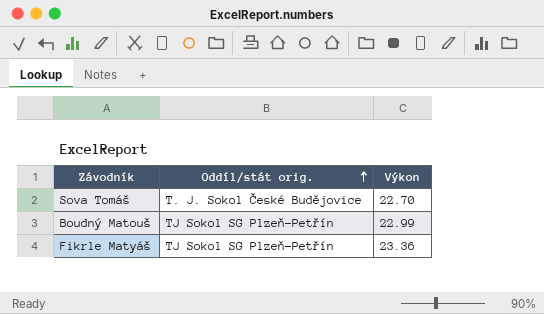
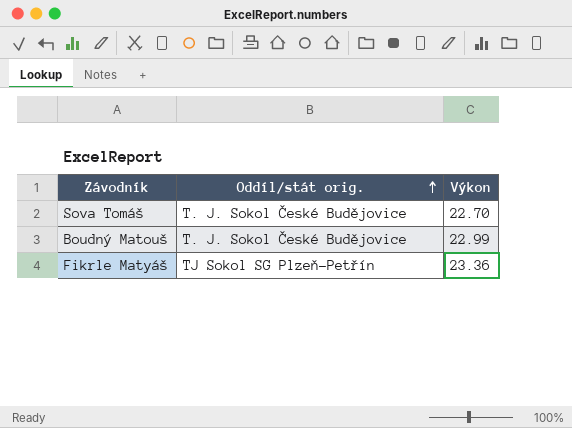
Boudný Matouš | Oddíl/stát orig.: TJ Sokol SG Plzeň-Petřín -> T. J. Sokol České Budějovice

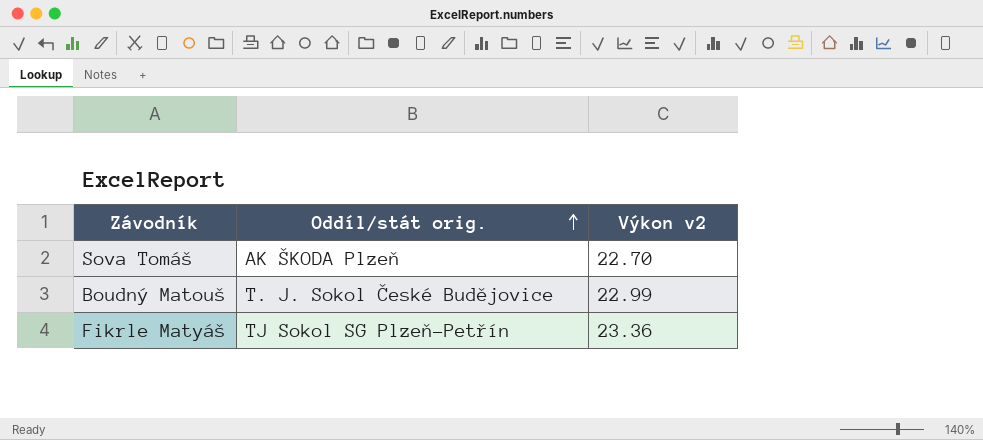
column name: Výkon -> Výkon v2
Sova Tomáš | Oddíl/stát orig.: T. J. Sokol České Budějovice -> AK ŠKODA Plzeň

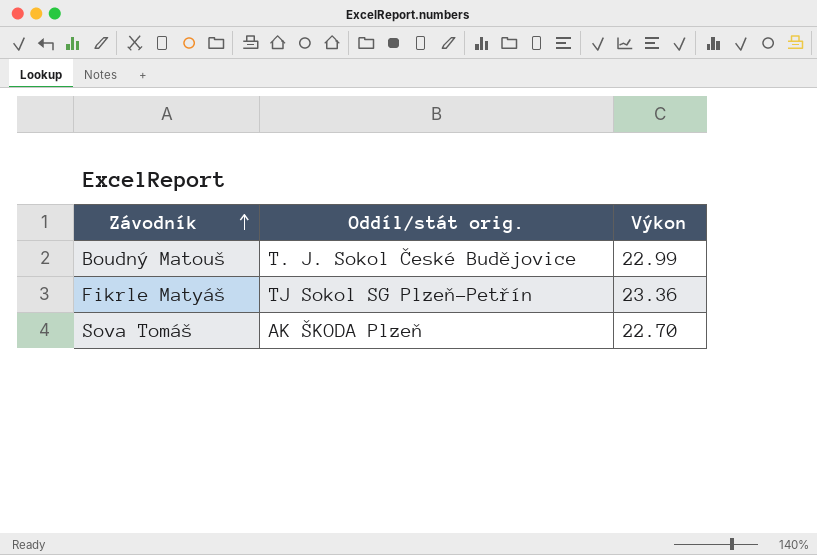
row order: Oddíl/stát orig. ascending -> Závodník ascending
column name: Výkon v2 -> Výkon

